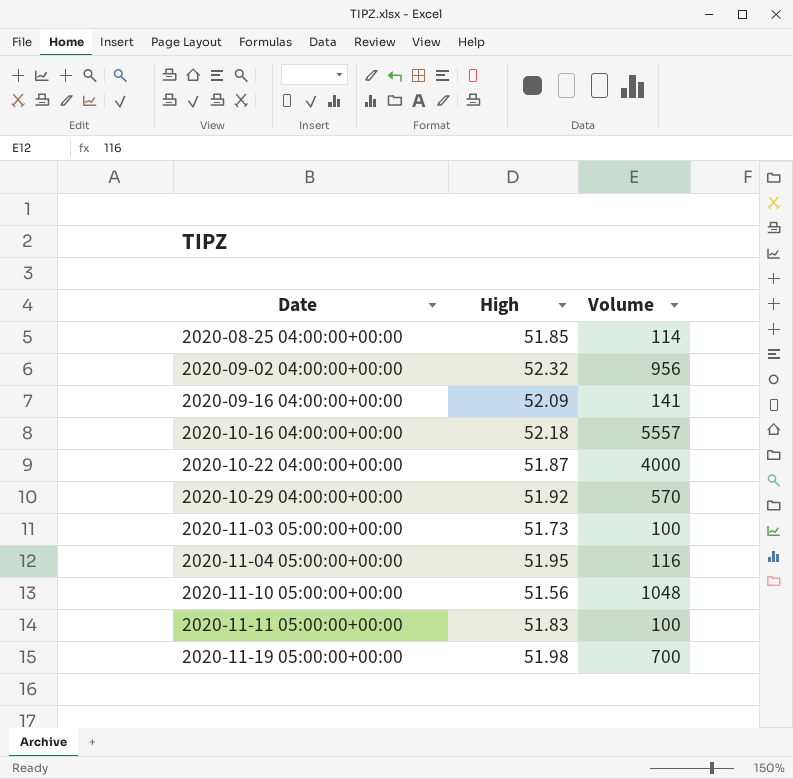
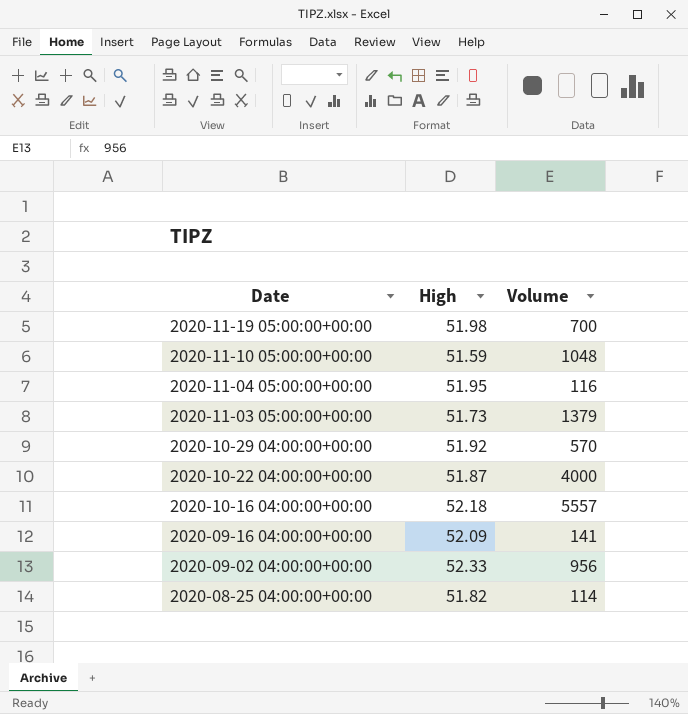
row order: Date ascending -> Date descending
row 2020-11-11 05:00:00+00:00: 51.83 | 100 -> none
2020-11-10 05:00:00+00:00 | High: 51.56 -> 51.59
2020-11-03 05:00:00+00:00 | Volume: 100 -> 1379
2020-09-02 04:00:00+00:00 | High: 52.32 -> 52.33
2020-08-25 04:00:00+00:00 | High: 51.85 -> 51.82

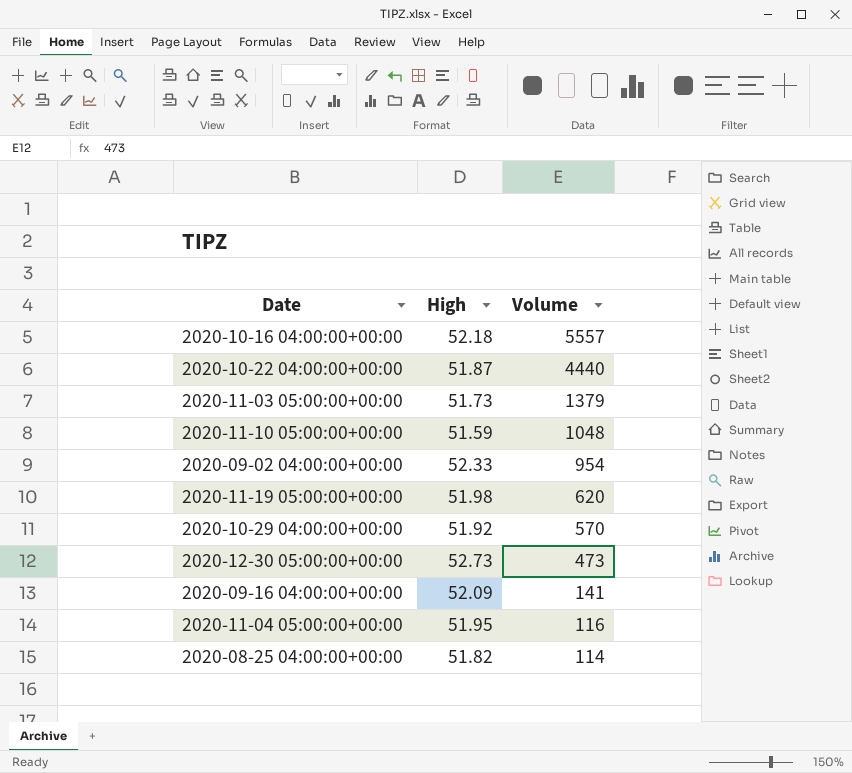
row order: Date descending -> Volume descending
2020-10-22 04:00:00+00:00 | Volume: 4000 -> 4440
2020-09-02 04:00:00+00:00 | Volume: 956 -> 954
2020-11-19 05:00:00+00:00 | Volume: 700 -> 620
row 2020-12-30 05:00:00+00:00: none -> 52.73 | 473

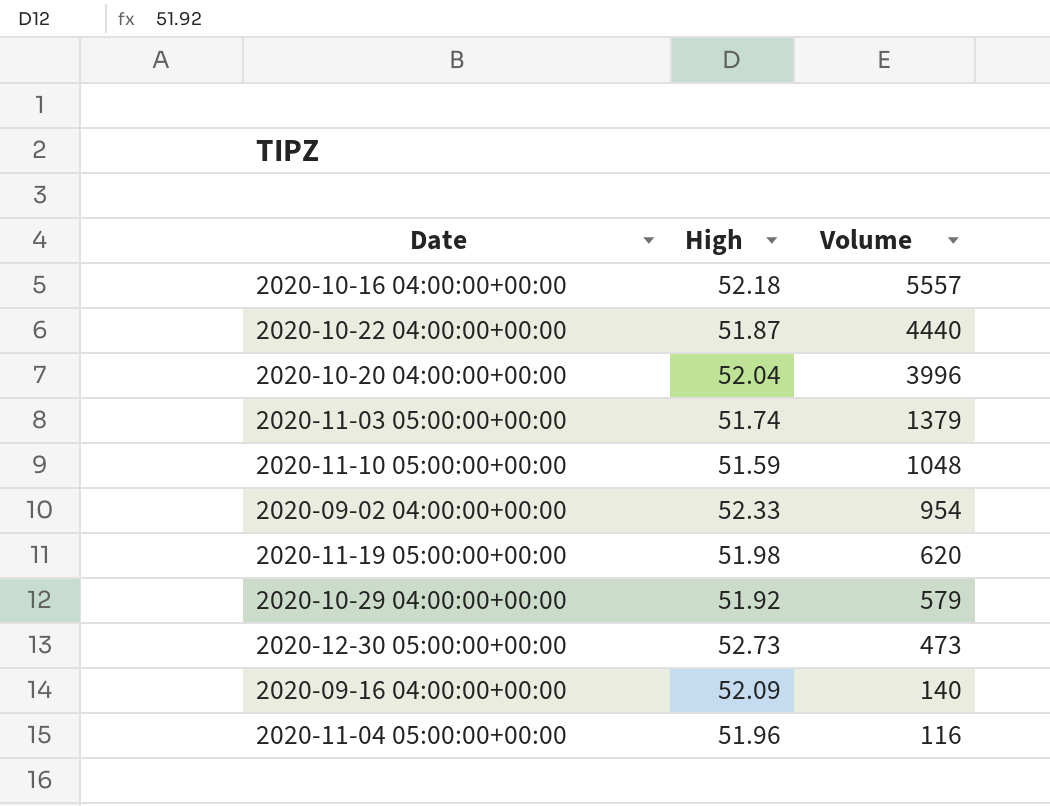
row 2020-08-25 04:00:00+00:00: 51.82 | 114 -> none
row 2020-10-20 04:00:00+00:00: none -> 52.04 | 3996
2020-11-03 05:00:00+00:00 | High: 51.73 -> 51.74
2020-10-29 04:00:00+00:00 | Volume: 570 -> 579
2020-09-16 04:00:00+00:00 | Volume: 141 -> 140
2020-11-04 05:00:00+00:00 | High: 51.95 -> 51.96

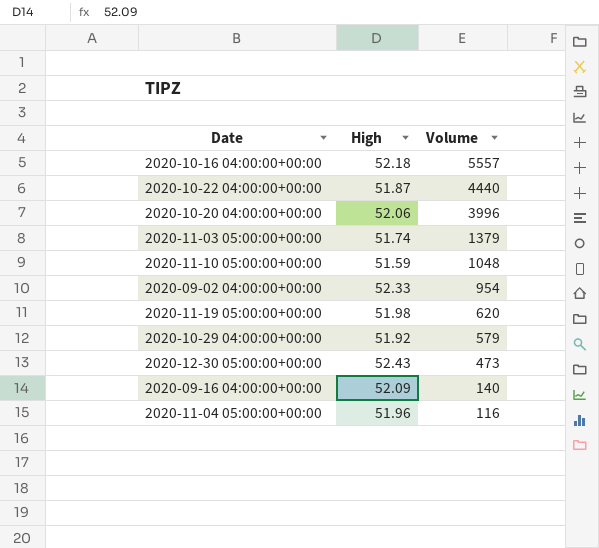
2020-10-20 04:00:00+00:00 | High: 52.04 -> 52.06
2020-12-30 05:00:00+00:00 | High: 52.73 -> 52.43

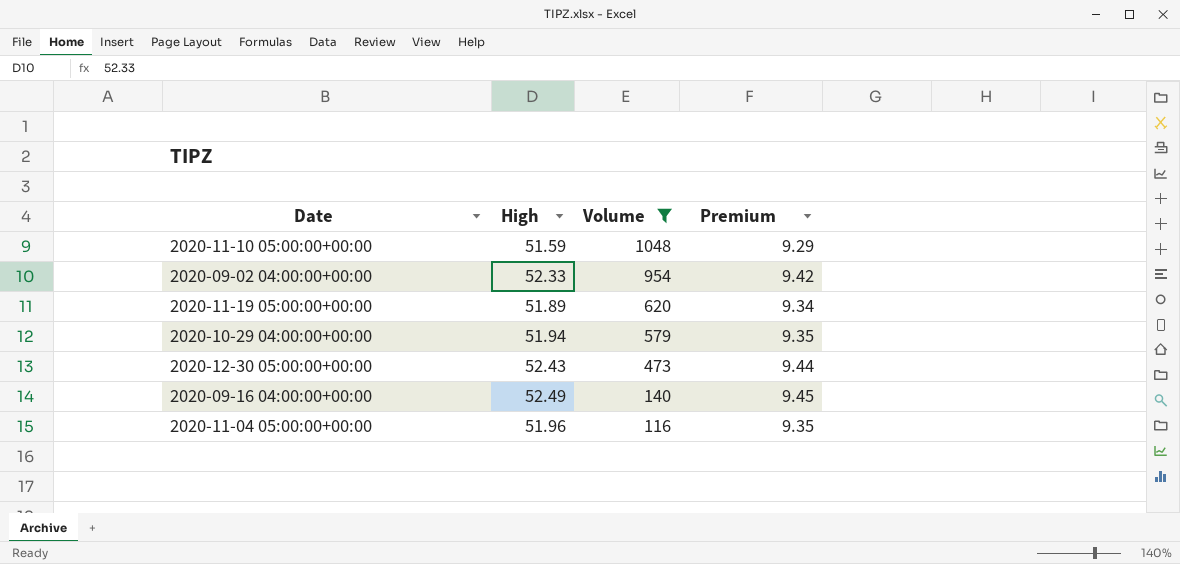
filter: none -> Volume <= 1048
column Premium | formula: none -> [High] * 0.18
2020-11-19 05:00:00+00:00 | High: 51.98 -> 51.89
2020-10-29 04:00:00+00:00 | High: 51.92 -> 51.94
2020-09-16 04:00:00+00:00 | High: 52.09 -> 52.49

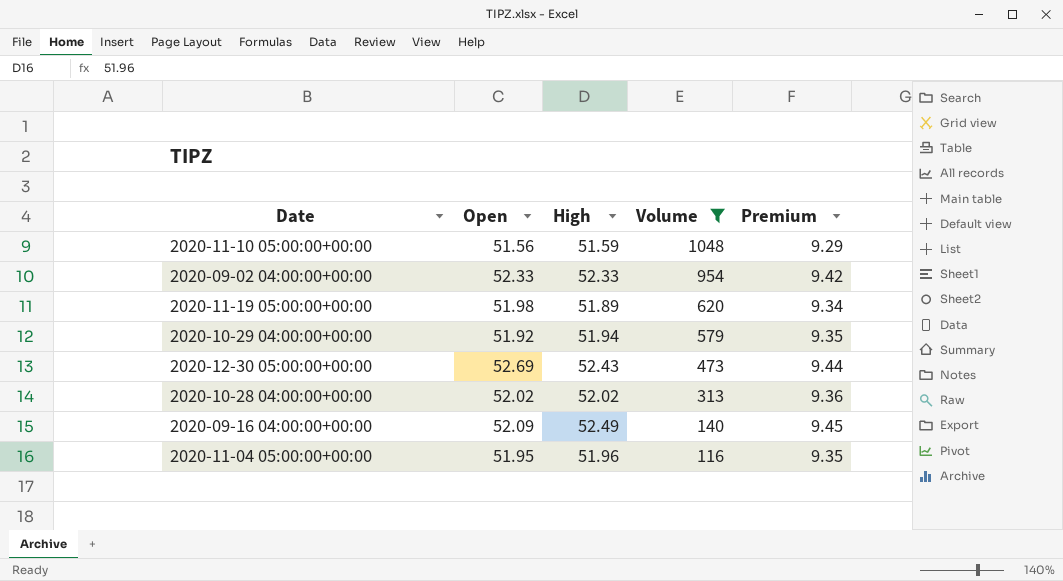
column Open | position: none -> 2
row 2020-10-28 04:00:00+00:00: none -> 52.02 | 52.02 | 313 | 9.36

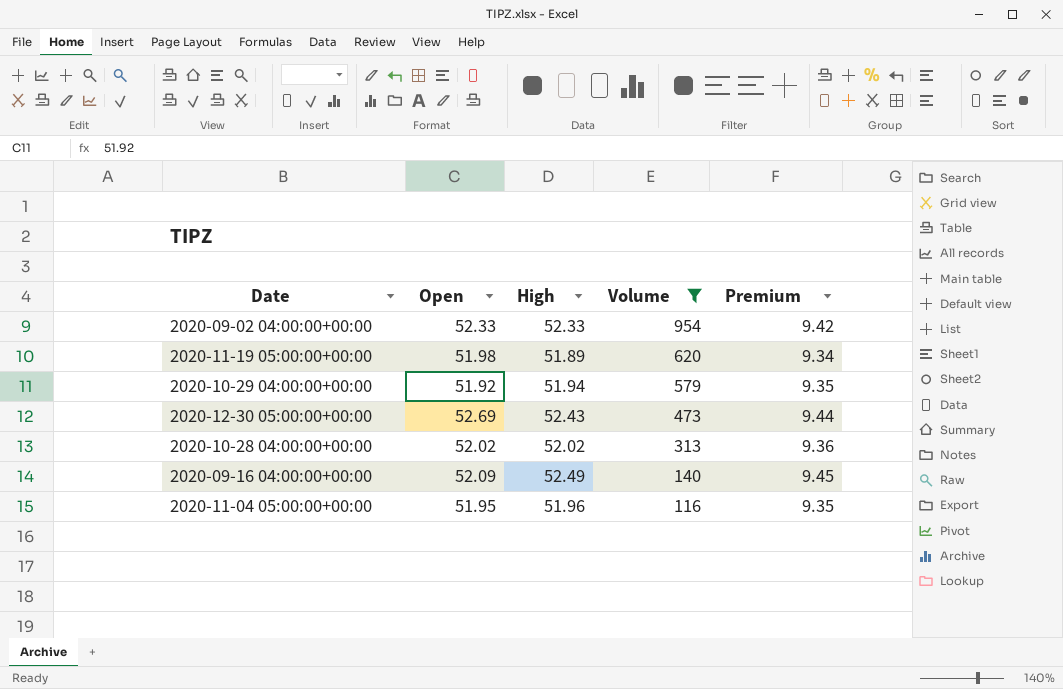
row 2020-11-10 05:00:00+00:00: 51.56 | 51.59 | 1048 | 9.29 -> none

